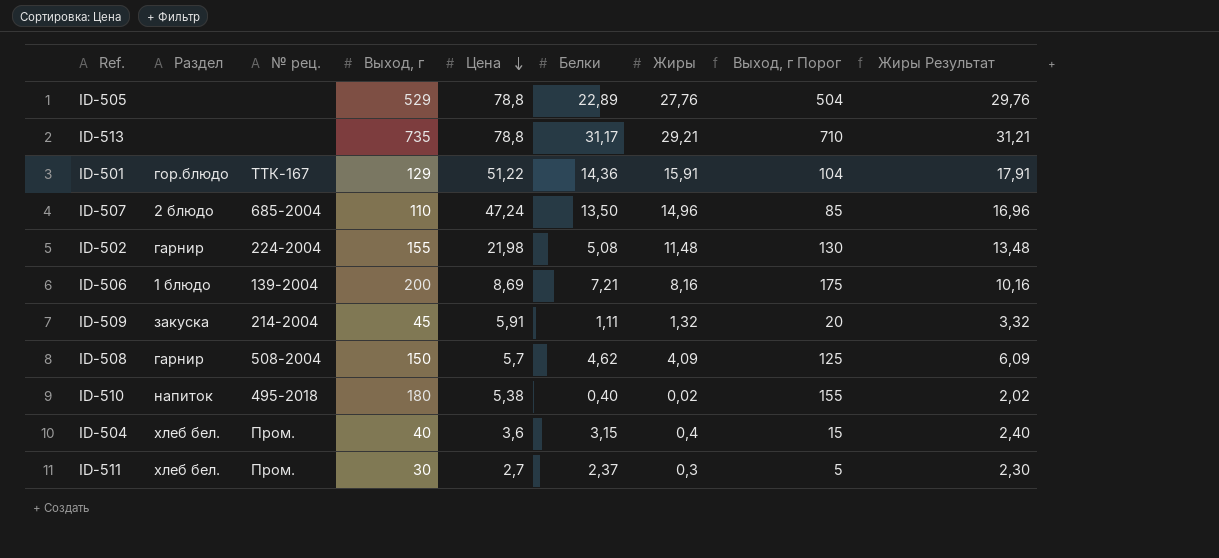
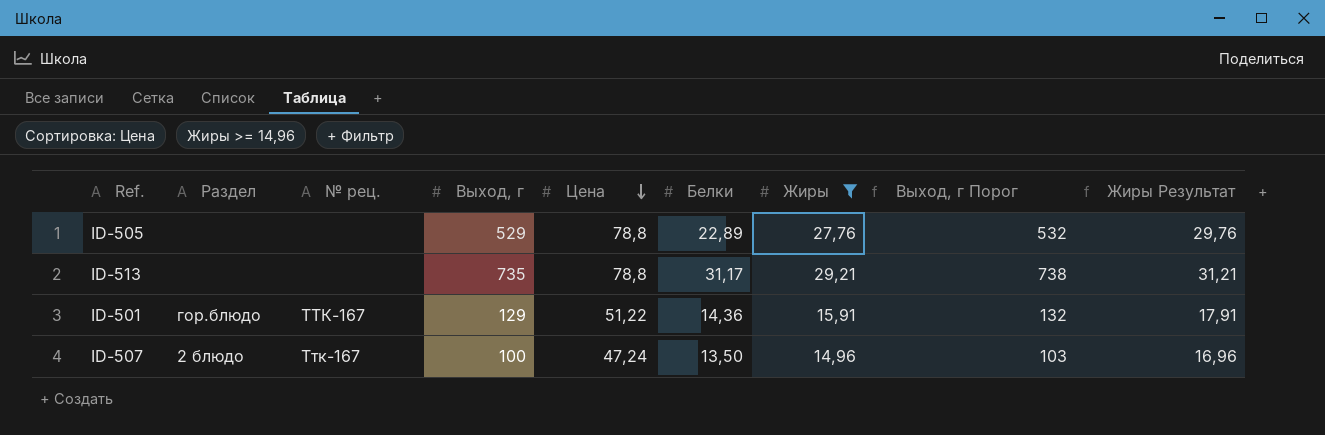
filter: none -> Жиры >= 14,96
column Выход, г Порог | formula: [Выход, г] - 25 -> [Выход, г] + 3
ID-507 | № рец.: 685-2004 -> Ттк-167
ID-507 | Выход, г: 110 -> 100

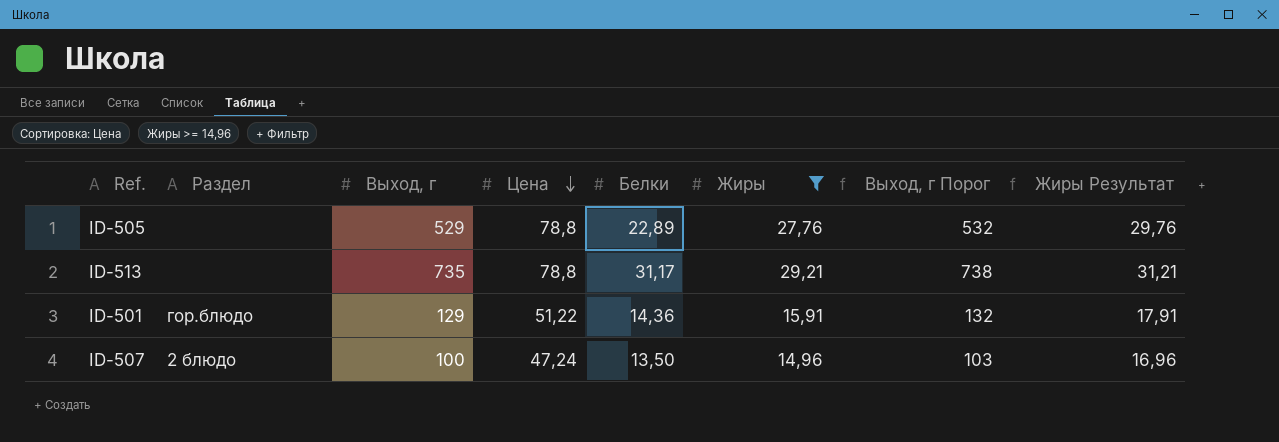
column № рец. | position: 3 -> none

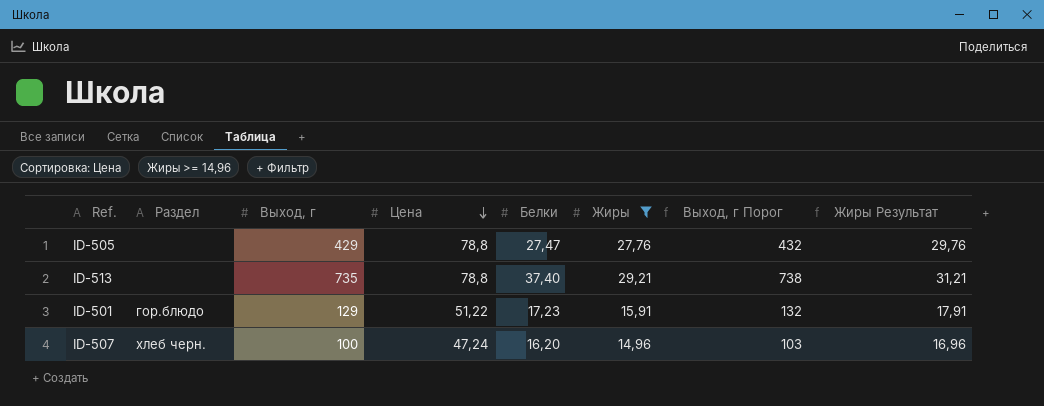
ID-505 | Выход, г: 529 -> 429
ID-505 | Белки: 22,89 -> 27,47
ID-505 | Выход, г Порог: 532 -> 432
ID-513 | Белки: 31,17 -> 37,40
ID-501 | Белки: 14,36 -> 17,23
ID-507 | Раздел: 2 блюдо -> хлеб черн.
ID-507 | Белки: 13,50 -> 16,20

